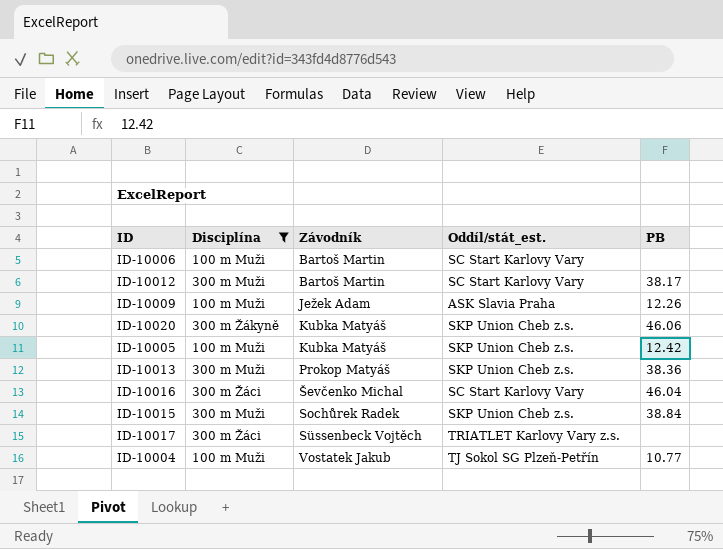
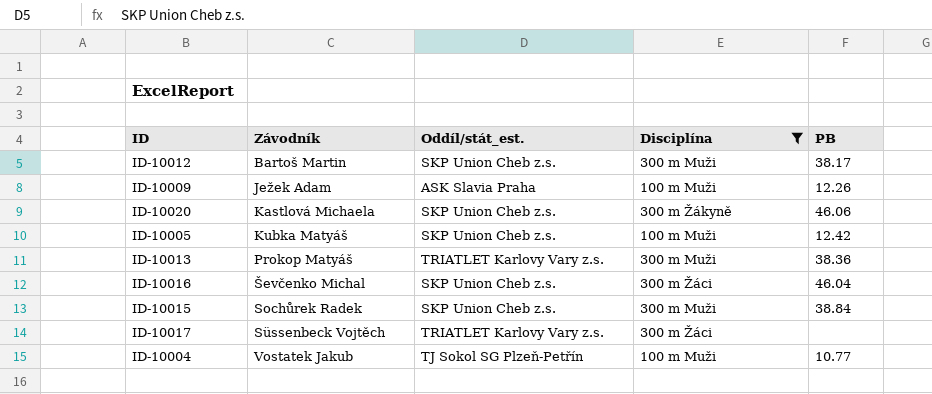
column Disciplína | position: 2 -> 4
row ID-10006: 100 m Muži | Bartoš Martin | SC Start Karlovy Vary | none -> none
ID-10012 | Oddíl/stát_est.: SC Start Karlovy Vary -> SKP Union Cheb z.s.
ID-10020 | Závodník: Kubka Matyáš -> Kastlová Michaela
ID-10013 | Oddíl/stát_est.: SKP Union Cheb z.s. -> TRIATLET Karlovy Vary z.s.
ID-10016 | Oddíl/stát_est.: SC Start Karlovy Vary -> SKP Union Cheb z.s.

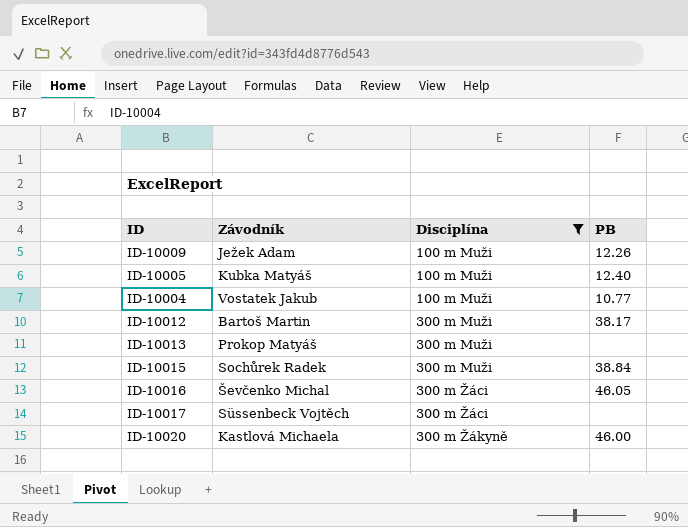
row order: Závodník ascending -> Disciplína ascending
column Oddíl/stát_est. | position: 3 -> none
ID-10005 | PB: 12.42 -> 12.40
ID-10013 | PB: 38.36 -> none
ID-10016 | PB: 46.04 -> 46.05
ID-10020 | PB: 46.06 -> 46.00

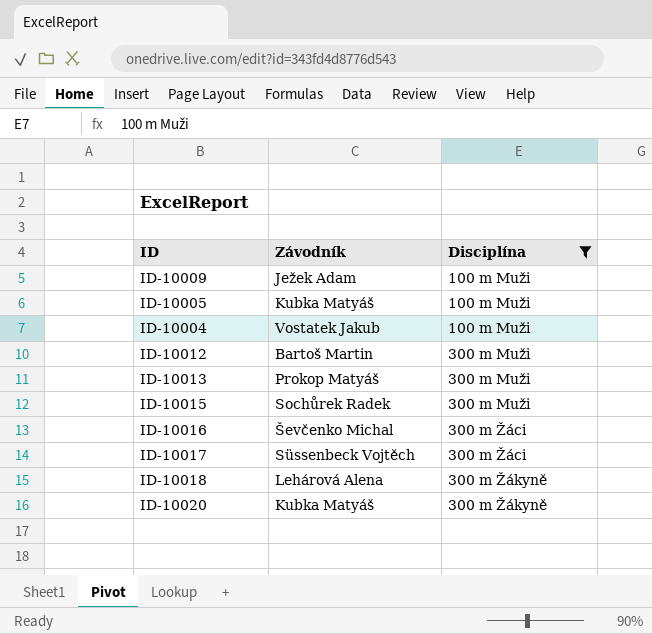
column PB | position: 4 -> none
row ID-10018: none -> Lehárová Alena | 300 m Žákyně
ID-10020 | Závodník: Kastlová Michaela -> Kubka Matyáš

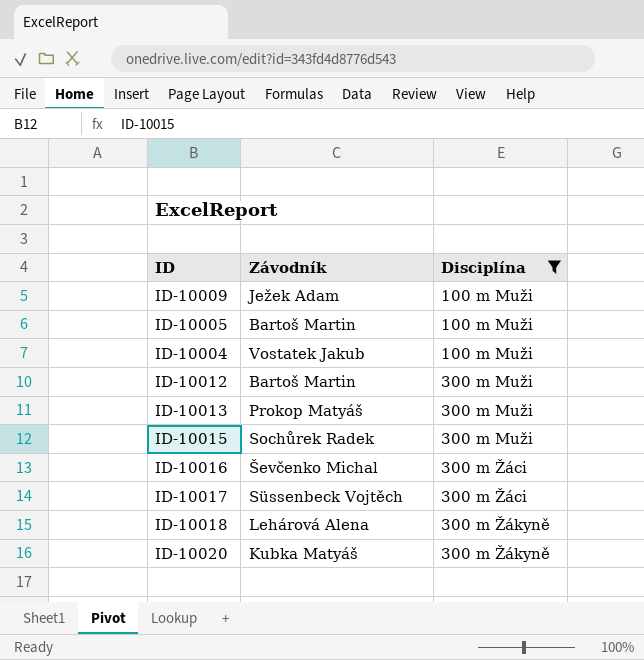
ID-10005 | Závodník: Kubka Matyáš -> Bartoš Martin

